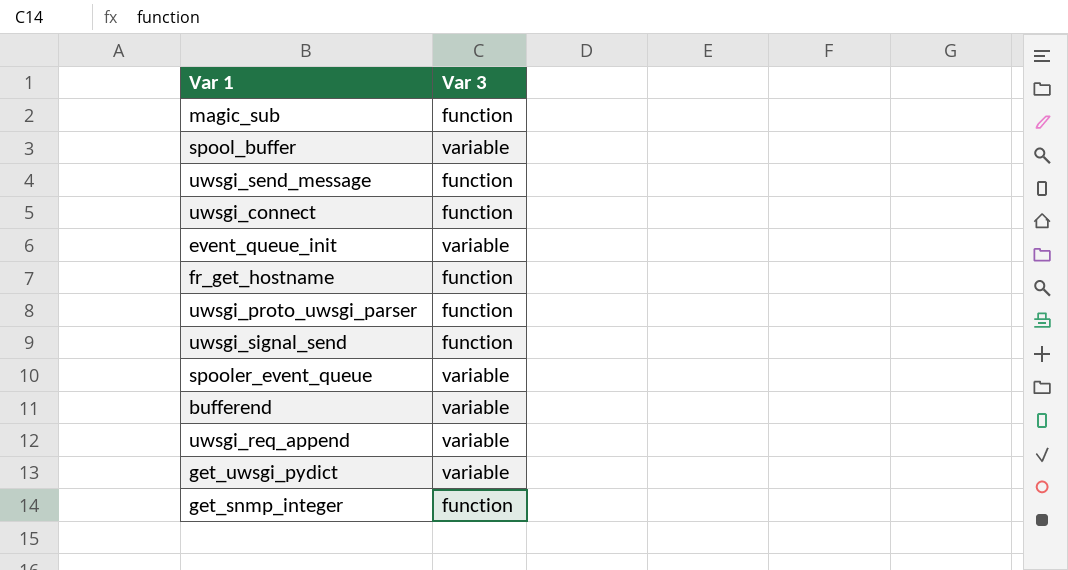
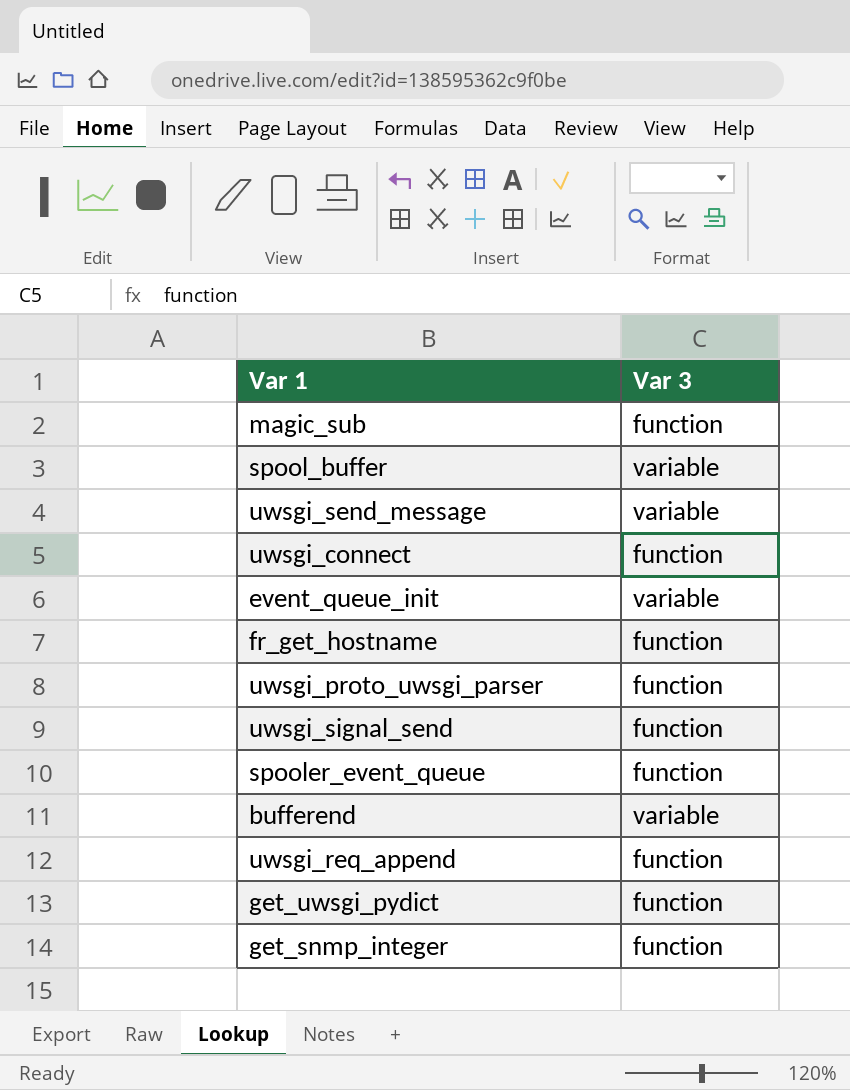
uwsgi_send_message | Var 3: function -> variable
spooler_event_queue | Var 3: variable -> function
uwsgi_req_append | Var 3: variable -> function
get_uwsgi_pydict | Var 3: variable -> function

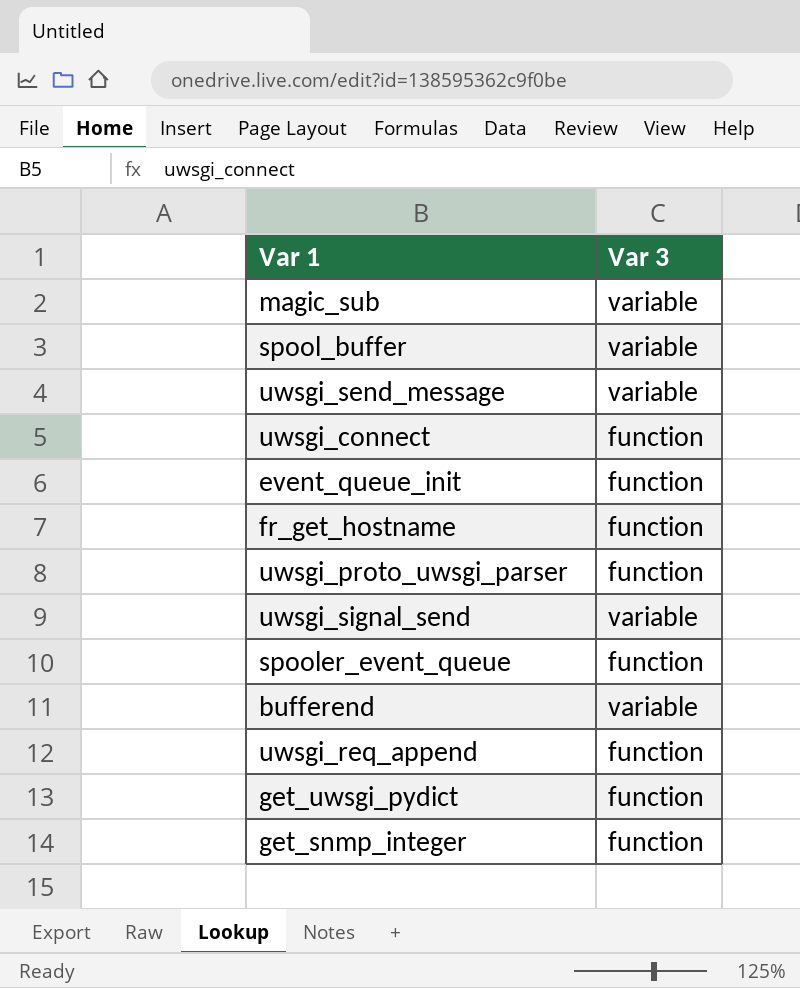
magic_sub | Var 3: function -> variable
event_queue_init | Var 3: variable -> function
uwsgi_signal_send | Var 3: function -> variable

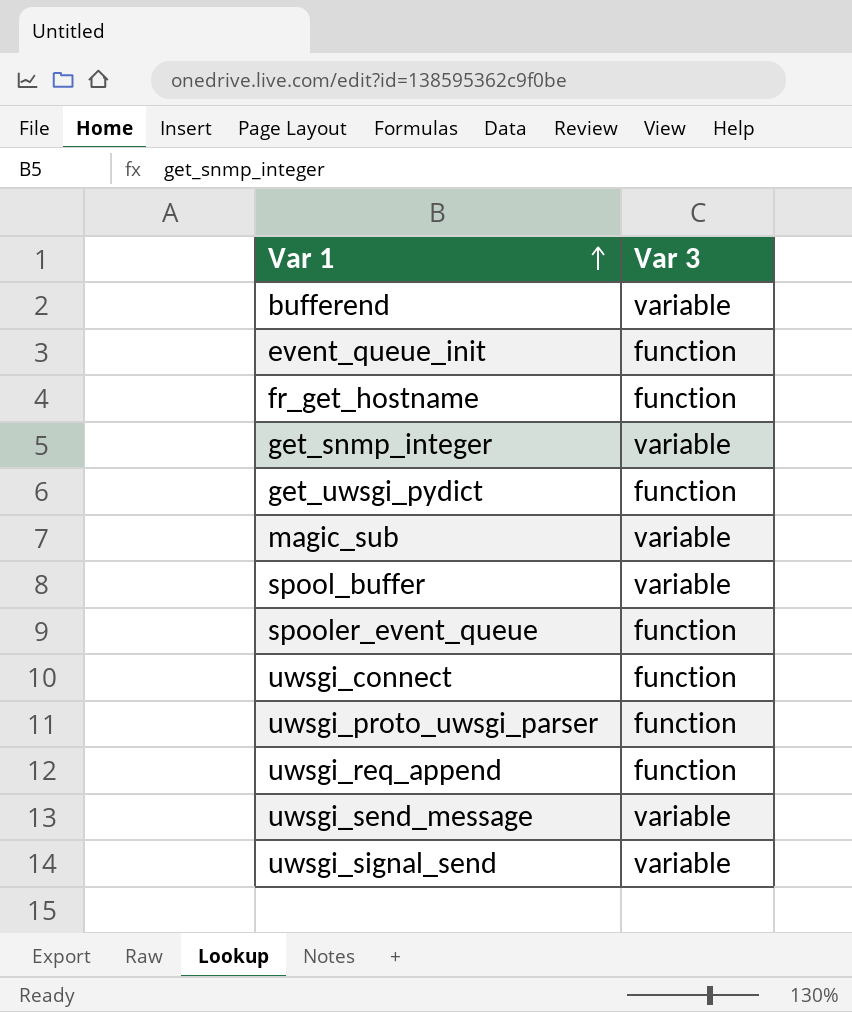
row order: none -> Var 1 ascending
get_snmp_integer | Var 3: function -> variable

